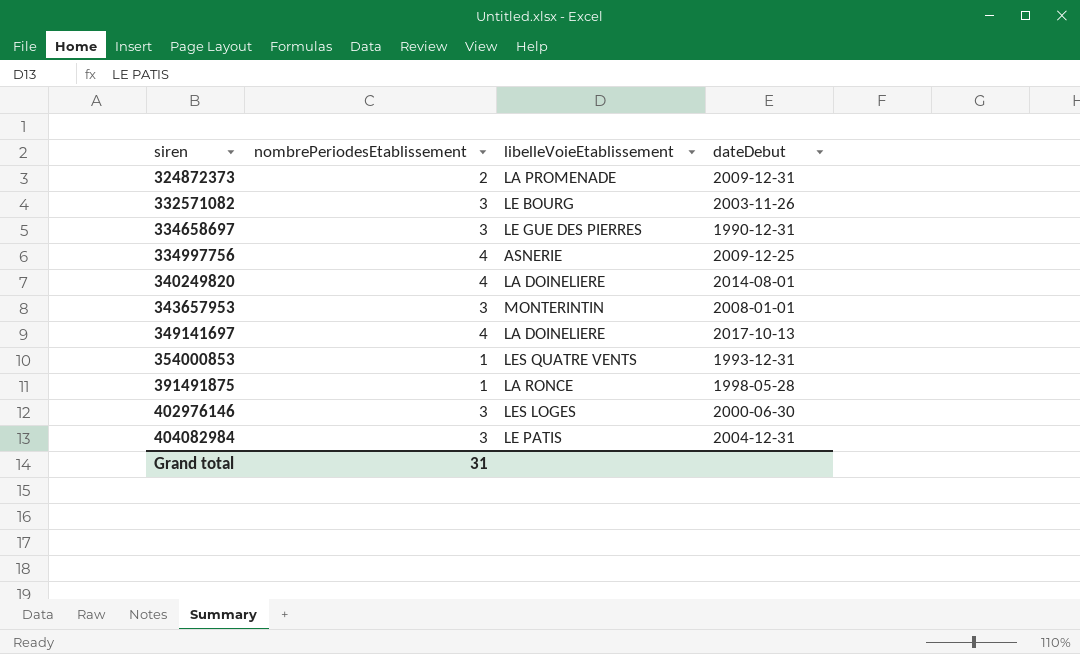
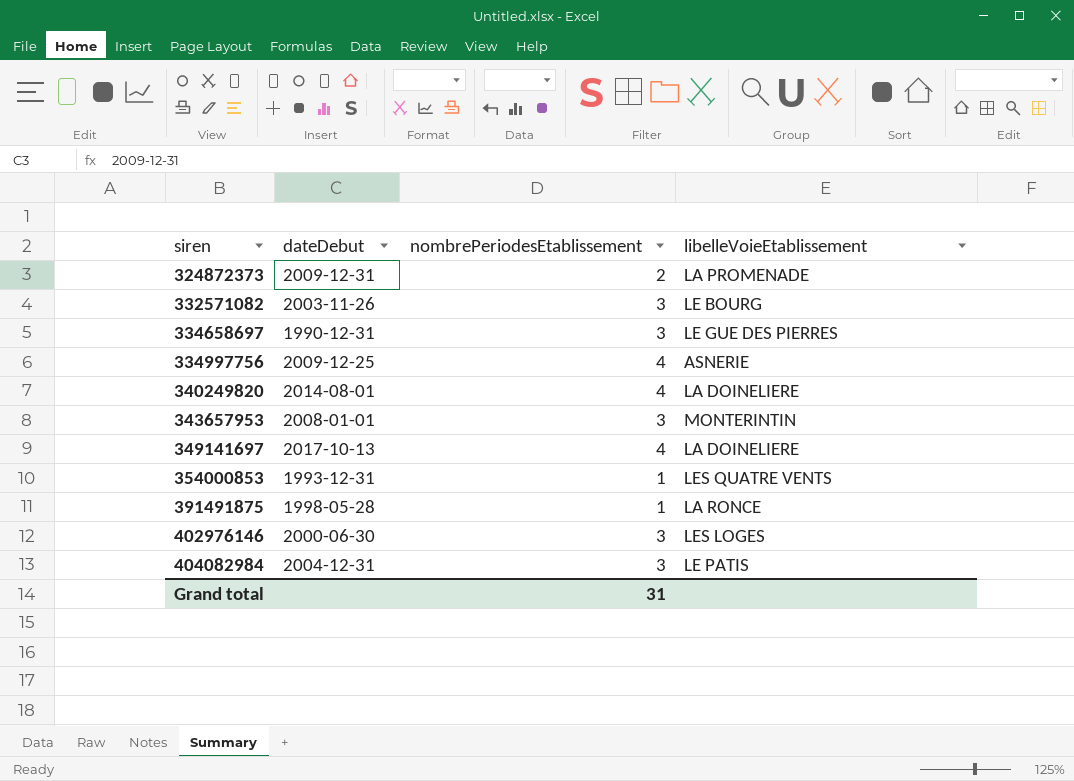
column dateDebut | position: 4 -> 2

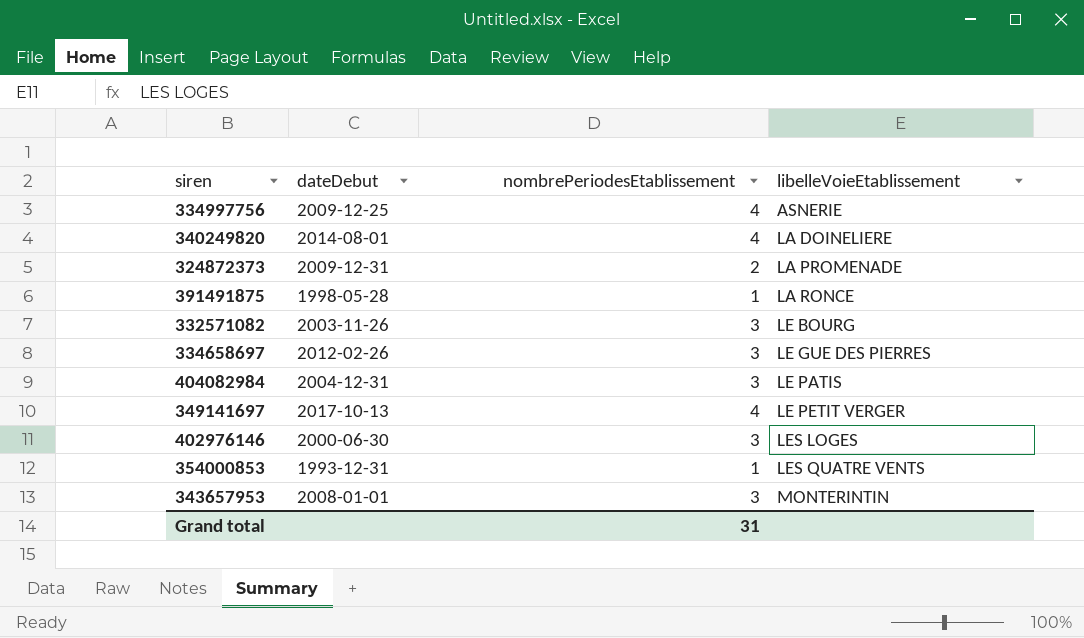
row order: siren ascending -> libelleVoieEtablissement ascending
334658697 | dateDebut: 1990-12-31 -> 2012-02-26
349141697 | libelleVoieEtablissement: LA DOINELIERE -> LE PETIT VERGER

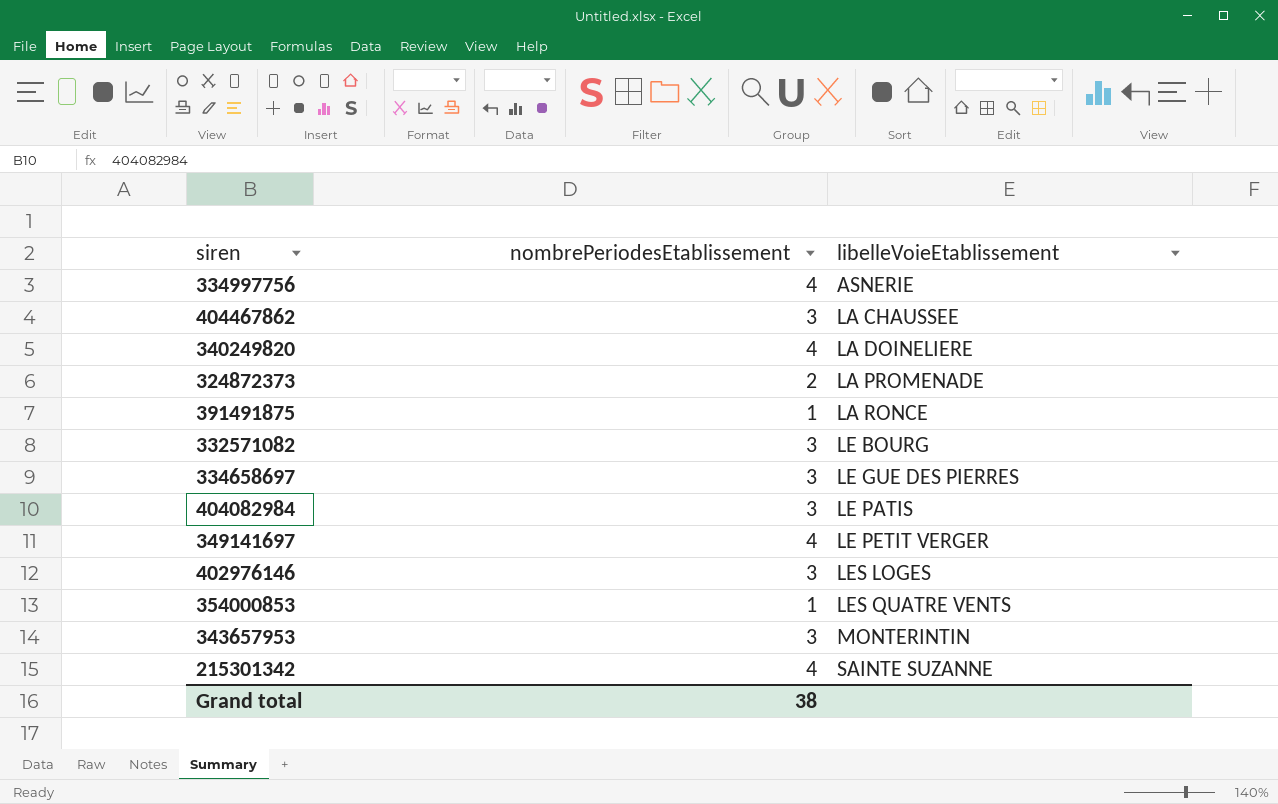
column dateDebut | position: 2 -> none
row 404467862: none -> 3 | LA CHAUSSEE
row 215301342: none -> 4 | SAINTE SUZANNE
Grand total | nombrePeriodesEtablissement: 31 -> 38

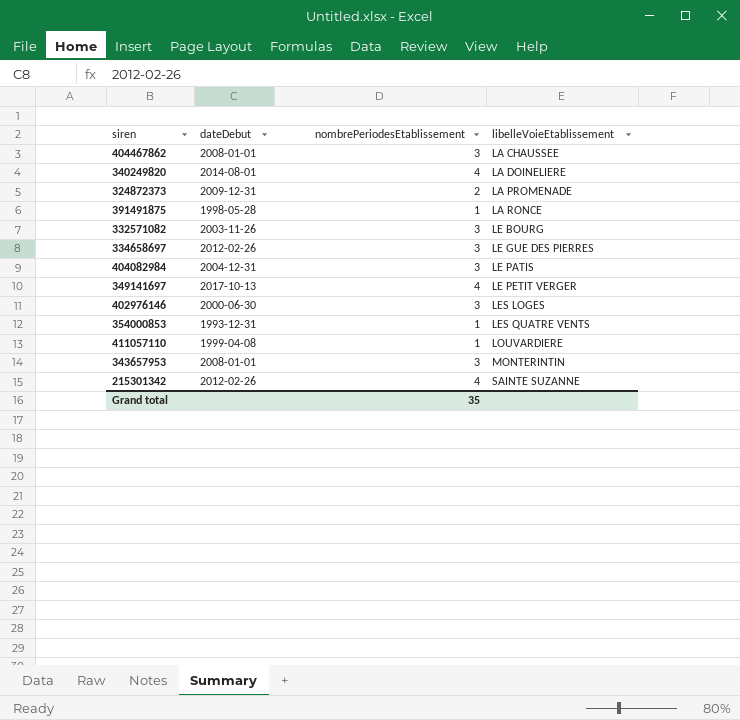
column dateDebut | position: none -> 2
row 334997756: 4 | ASNERIE -> none
row 411057110: none -> 1999-04-08 | 1 | LOUVARDIERE
Grand total | nombrePeriodesEtablissement: 38 -> 35

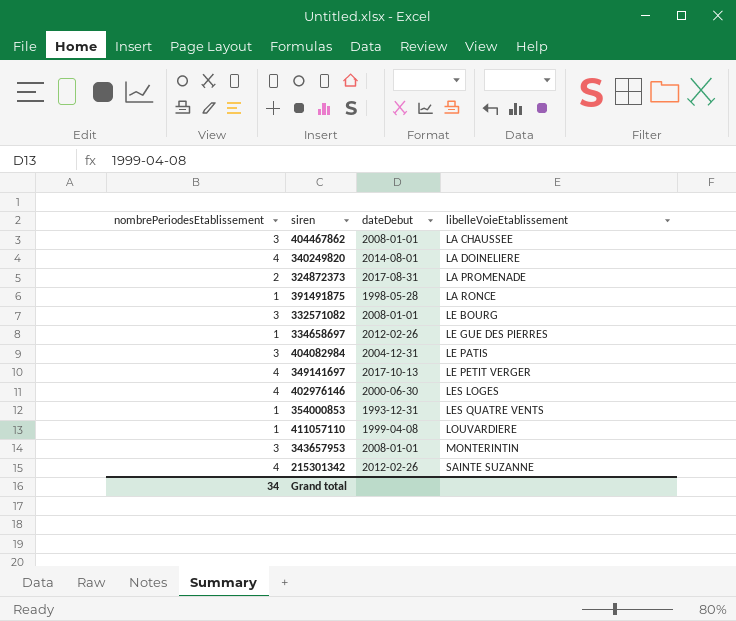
column nombrePeriodesEtablissement | position: 3 -> 1
324872373 | dateDebut: 2009-12-31 -> 2017-08-31
332571082 | dateDebut: 2003-11-26 -> 2008-01-01
334658697 | nombrePeriodesEtablissement: 3 -> 1
402976146 | nombrePeriodesEtablissement: 3 -> 4
Grand total | nombrePeriodesEtablissement: 35 -> 34

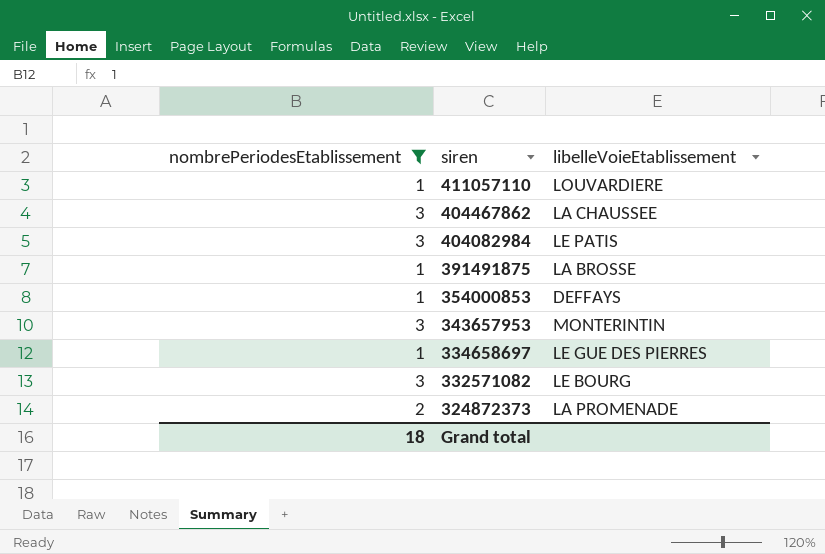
filter: none -> nombrePeriodesEtablissement != 4
row order: libelleVoieEtablissement ascending -> siren descending
column dateDebut | position: 3 -> none
391491875 | libelleVoieEtablissement: LA RONCE -> LA BROSSE
354000853 | libelleVoieEtablissement: LES QUATRE VENTS -> DEFFAYS
Grand total | nombrePeriodesEtablissement: 34 -> 18

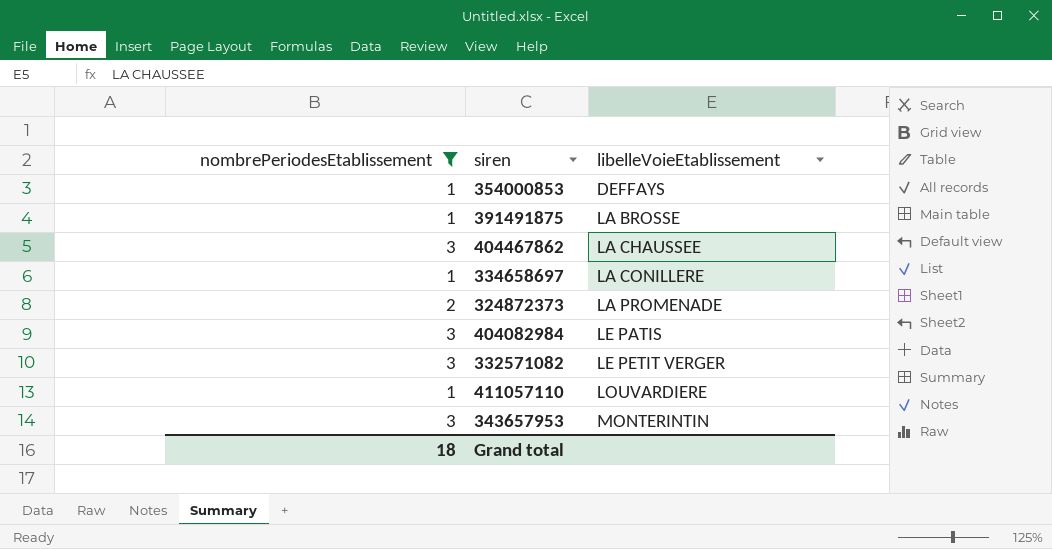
row order: siren descending -> libelleVoieEtablissement ascending
334658697 | libelleVoieEtablissement: LE GUE DES PIERRES -> LA CONILLERE
332571082 | libelleVoieEtablissement: LE BOURG -> LE PETIT VERGER

